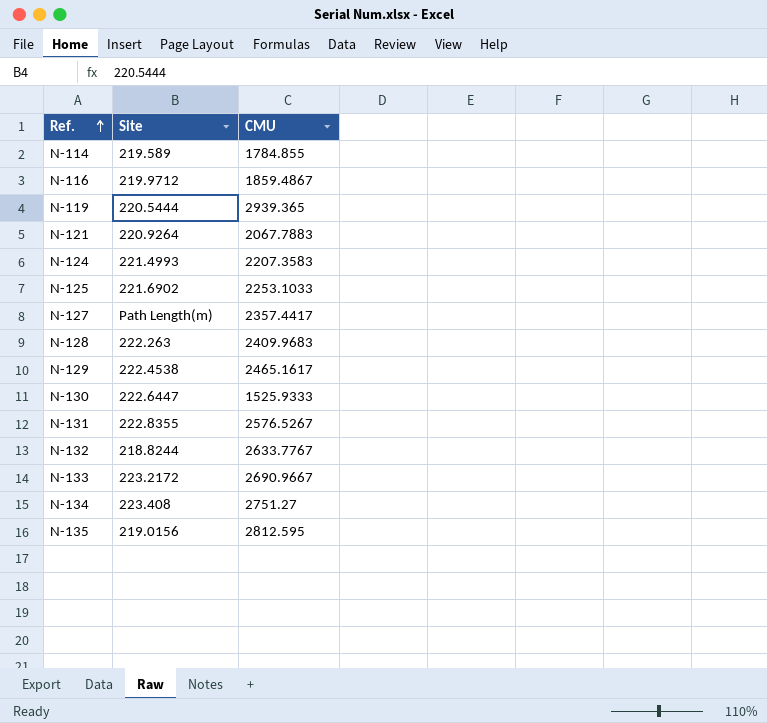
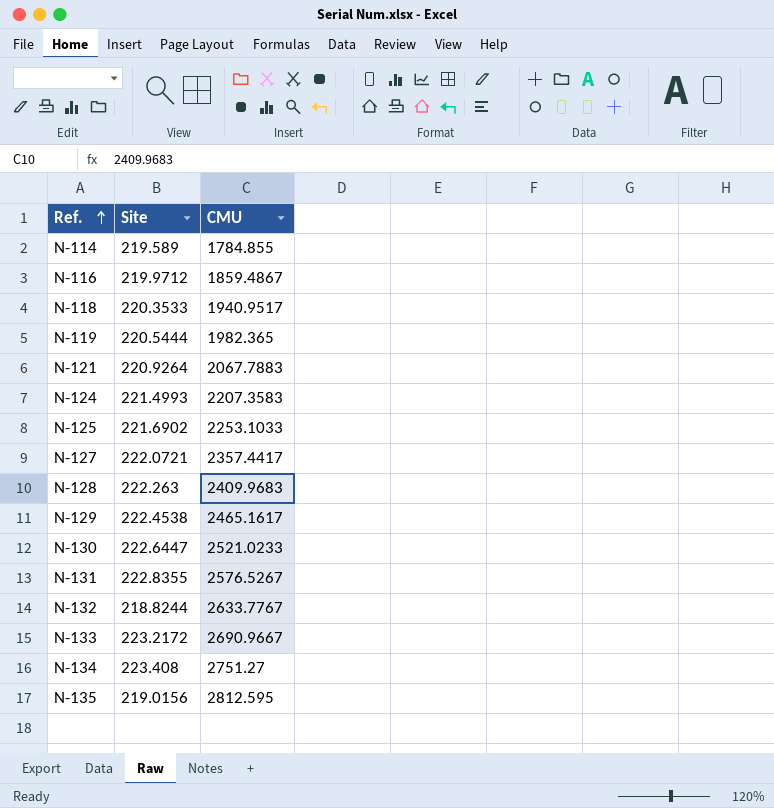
row N-118: none -> 220.3533 | 1940.9517
N-119 | CMU: 2939.365 -> 1982.365
N-127 | Site: Path Length(m) -> 222.0721
N-130 | CMU: 1525.9333 -> 2521.0233

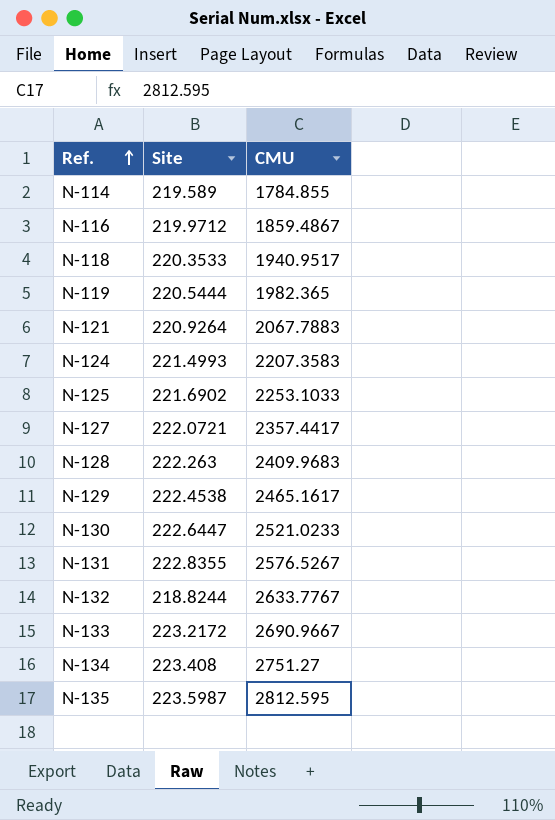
N-135 | Site: 219.0156 -> 223.5987

